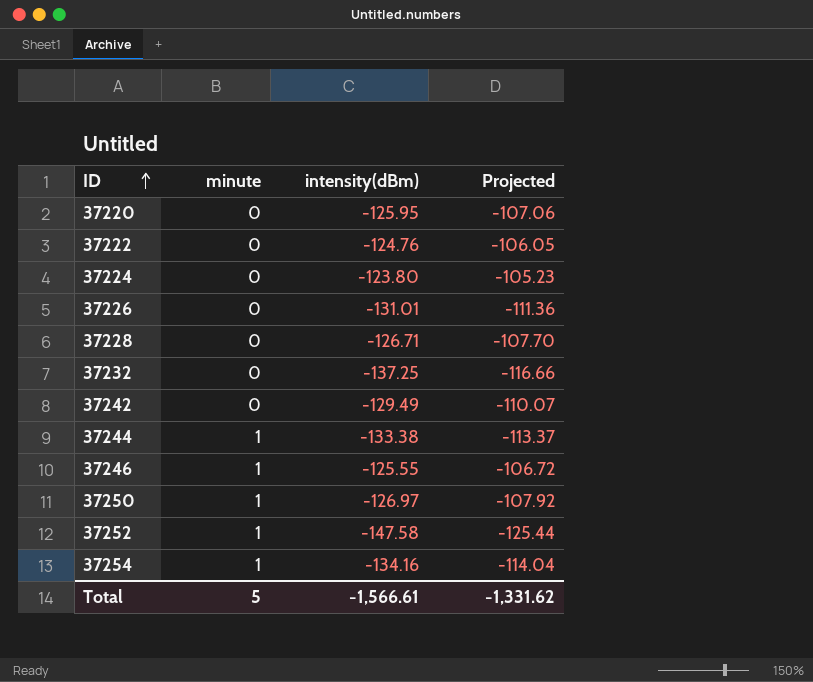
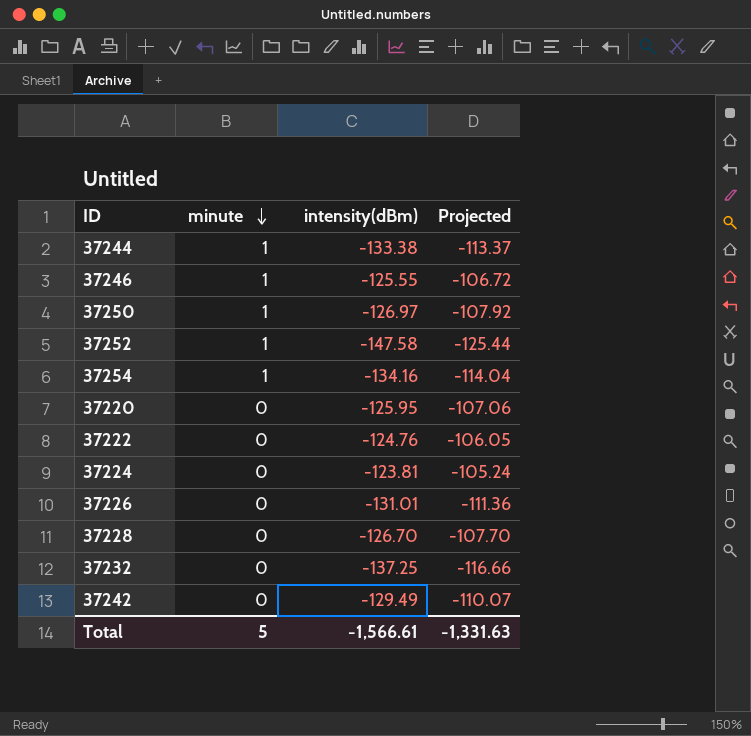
row order: ID ascending -> minute descending
37224 | intensity(dBm): -123.80 -> -123.81
37224 | Projected: -105.23 -> -105.24
37228 | intensity(dBm): -126.71 -> -126.70
Total | Projected: -1,331.62 -> -1,331.63

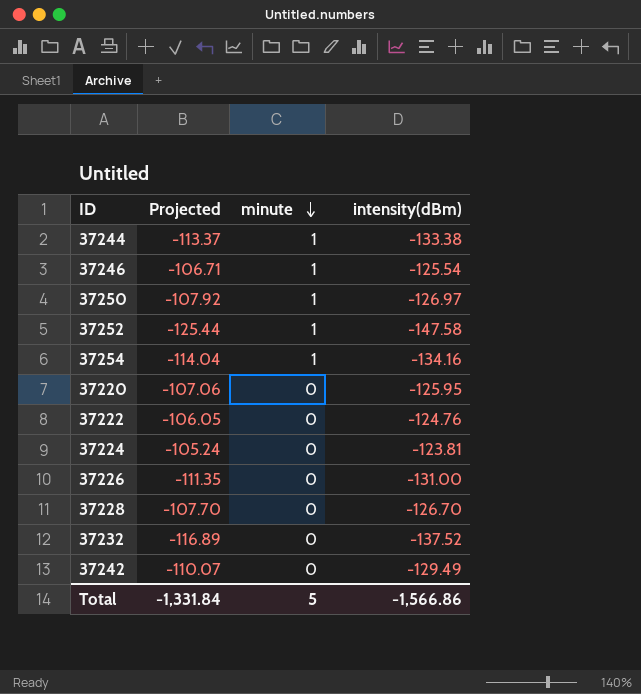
column Projected | position: 4 -> 2
37246 | Projected: -106.72 -> -106.71
37246 | intensity(dBm): -125.55 -> -125.54
37226 | Projected: -111.36 -> -111.35
37226 | intensity(dBm): -131.01 -> -131.00
37232 | Projected: -116.66 -> -116.89
37232 | intensity(dBm): -137.25 -> -137.52
Total | Projected: -1,331.63 -> -1,331.84
Total | intensity(dBm): -1,566.61 -> -1,566.86

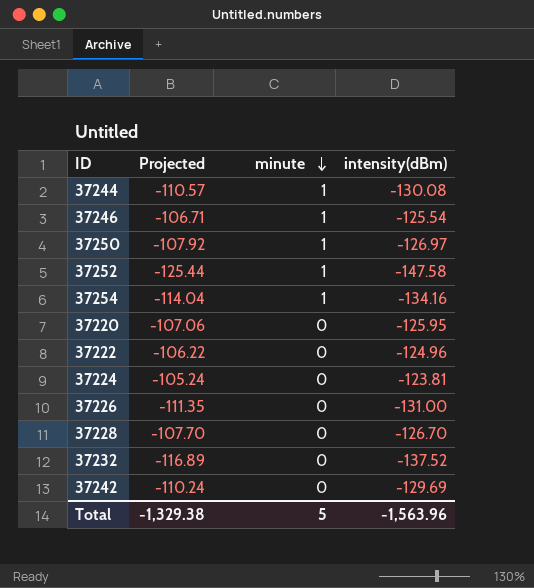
37244 | Projected: -113.37 -> -110.57
37244 | intensity(dBm): -133.38 -> -130.08
37222 | Projected: -106.05 -> -106.22
37222 | intensity(dBm): -124.76 -> -124.96
37242 | Projected: -110.07 -> -110.24
37242 | intensity(dBm): -129.49 -> -129.69
Total | Projected: -1,331.84 -> -1,329.38
Total | intensity(dBm): -1,566.86 -> -1,563.96

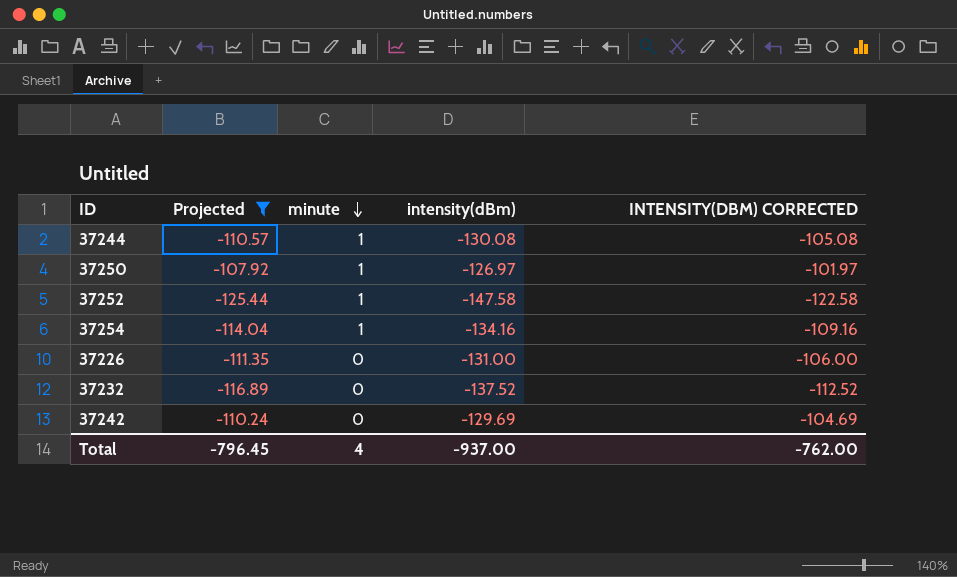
filter: none -> Projected <= -107.92
column INTENSITY(DBM) CORRECTED | formula: none -> [intensity(dBm)] + 25
Total | Projected: -1,329.38 -> -796.45
Total | minute: 5 -> 4
Total | intensity(dBm): -1,563.96 -> -937.00

